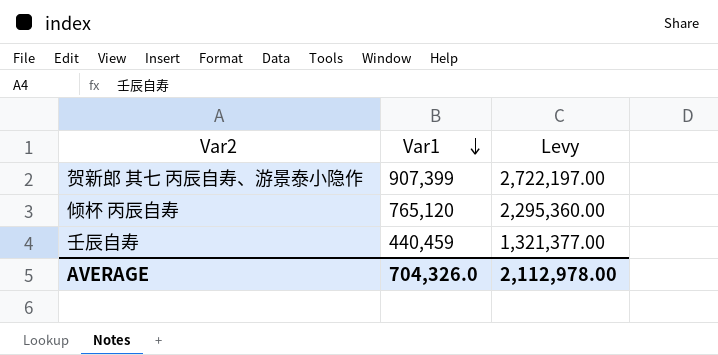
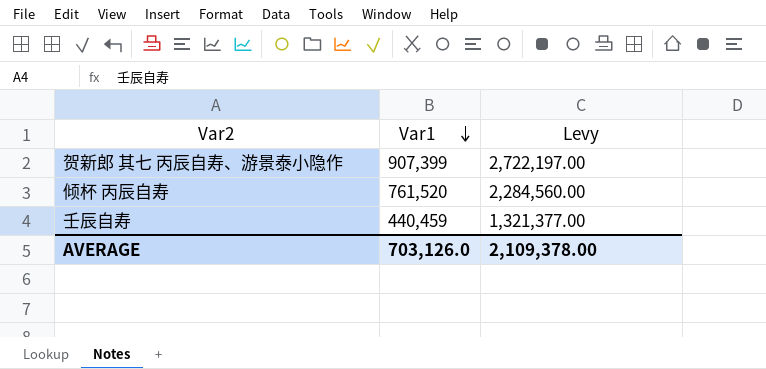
倾杯 丙辰自寿 | Var1: 765,120 -> 761,520
倾杯 丙辰自寿 | Levy: 2,295,360.00 -> 2,284,560.00
AVERAGE | Var1: 704,326.0 -> 703,126.0
AVERAGE | Levy: 2,112,978.00 -> 2,109,378.00

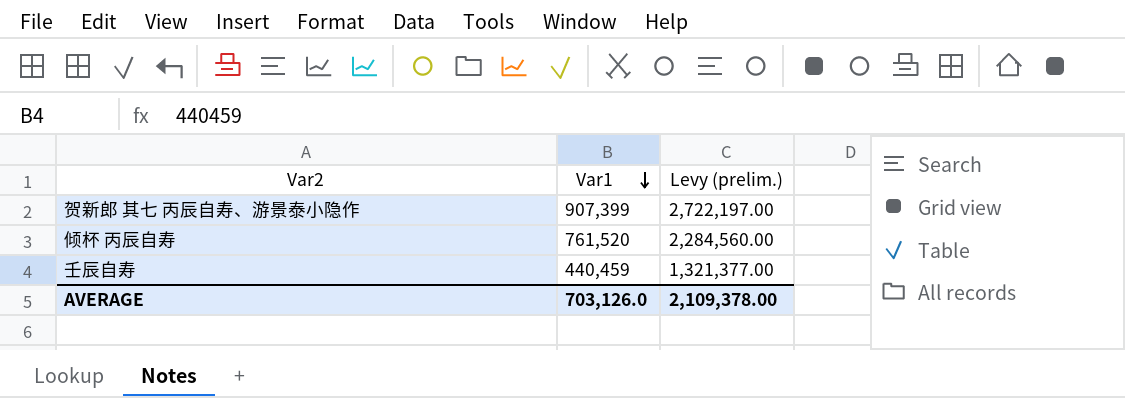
column name: Levy -> Levy (prelim.)

